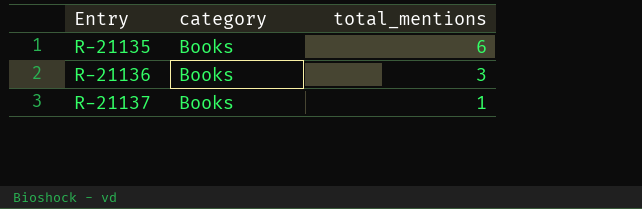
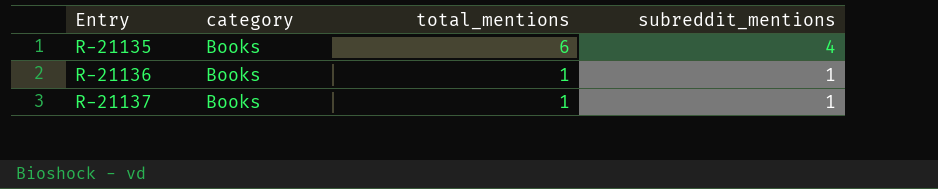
column subreddit_mentions | position: none -> 4
R-21136 | total_mentions: 3 -> 1

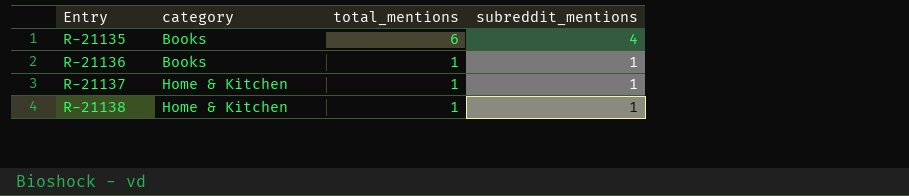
R-21137 | category: Books -> Home & Kitchen
row R-21138: none -> Home & Kitchen | 1 | 1

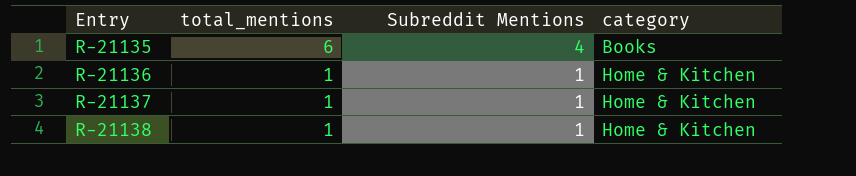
column name: subreddit_mentions -> Subreddit Mentions
column category | position: 2 -> 4
R-21136 | category: Books -> Home & Kitchen

